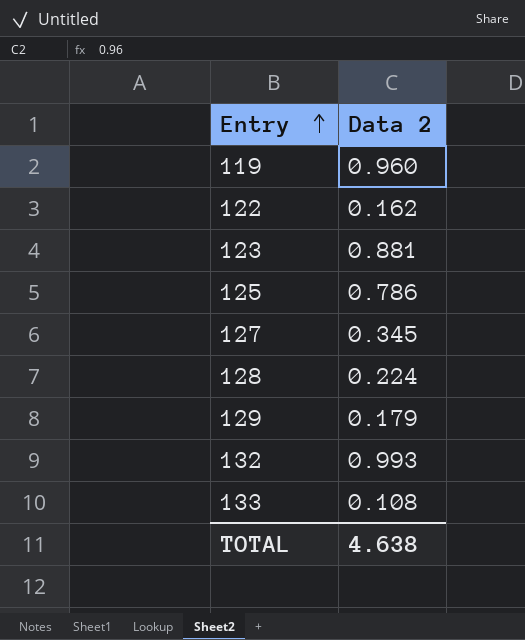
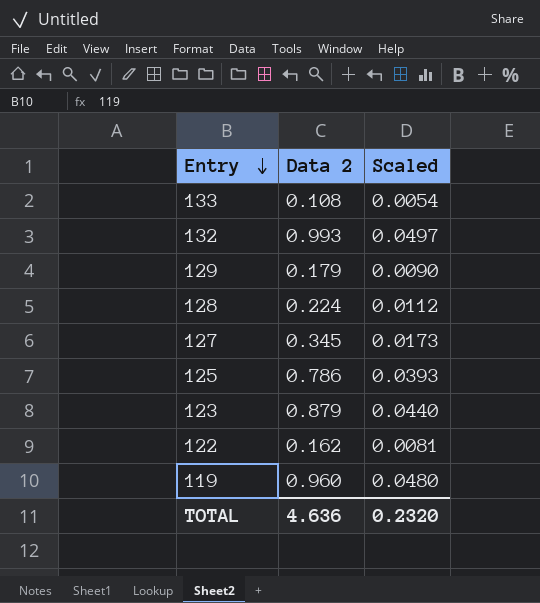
row order: Entry ascending -> Entry descending
column Scaled | formula: none -> [Data 2] * 0.05
123 | Data 2: 0.881 -> 0.879
TOTAL | Data 2: 4.638 -> 4.636

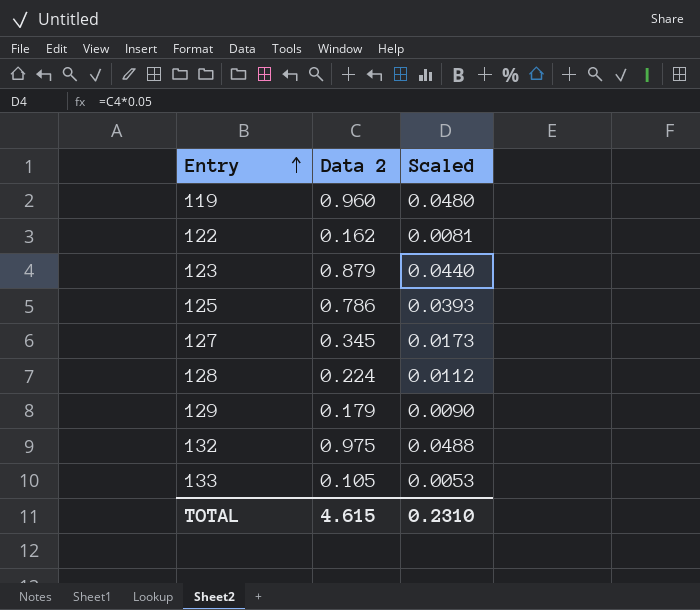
row order: Entry descending -> Entry ascending
132 | Data 2: 0.993 -> 0.975
132 | Scaled: 0.0497 -> 0.0488
133 | Data 2: 0.108 -> 0.105
133 | Scaled: 0.0054 -> 0.0053
TOTAL | Data 2: 4.636 -> 4.615
TOTAL | Scaled: 0.2320 -> 0.2310

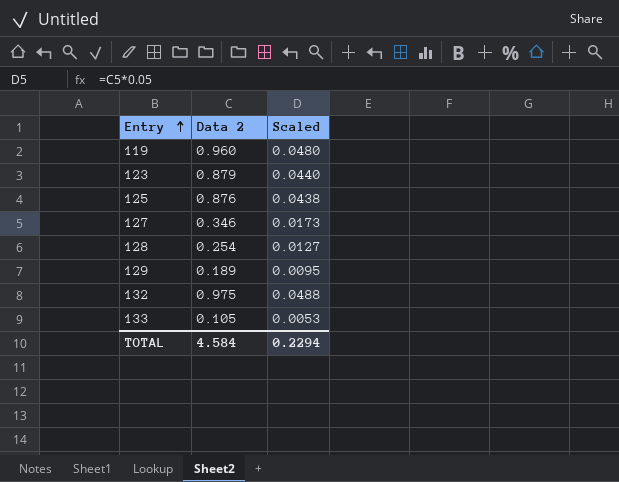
row 122: 0.162 | 0.0081 -> none
125 | Data 2: 0.786 -> 0.876
125 | Scaled: 0.0393 -> 0.0438
127 | Data 2: 0.345 -> 0.346
128 | Data 2: 0.224 -> 0.254
128 | Scaled: 0.0112 -> 0.0127
129 | Data 2: 0.179 -> 0.189
129 | Scaled: 0.0090 -> 0.0095
TOTAL | Data 2: 4.615 -> 4.584
TOTAL | Scaled: 0.2310 -> 0.2294

